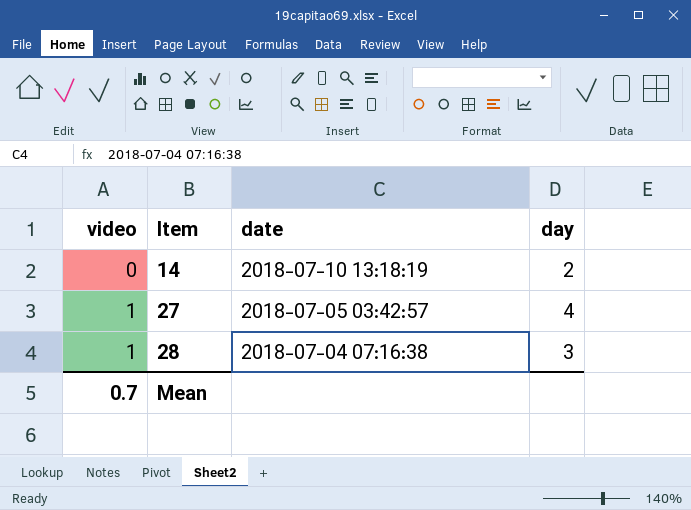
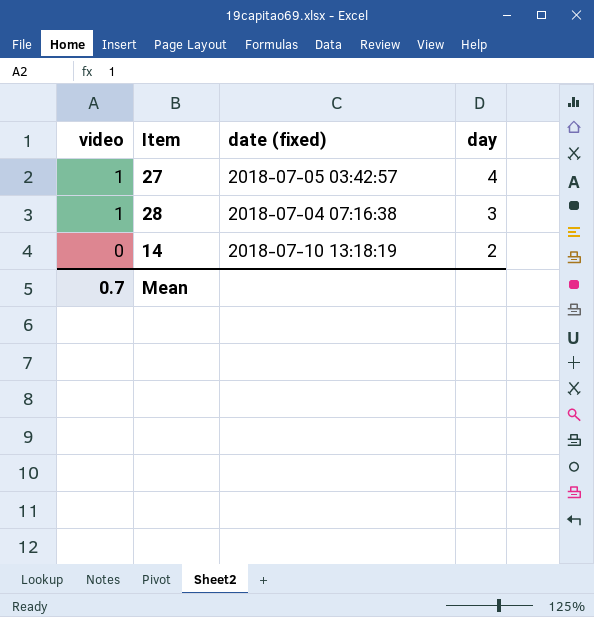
row order: video ascending -> video descending
column name: date -> date (fixed)

